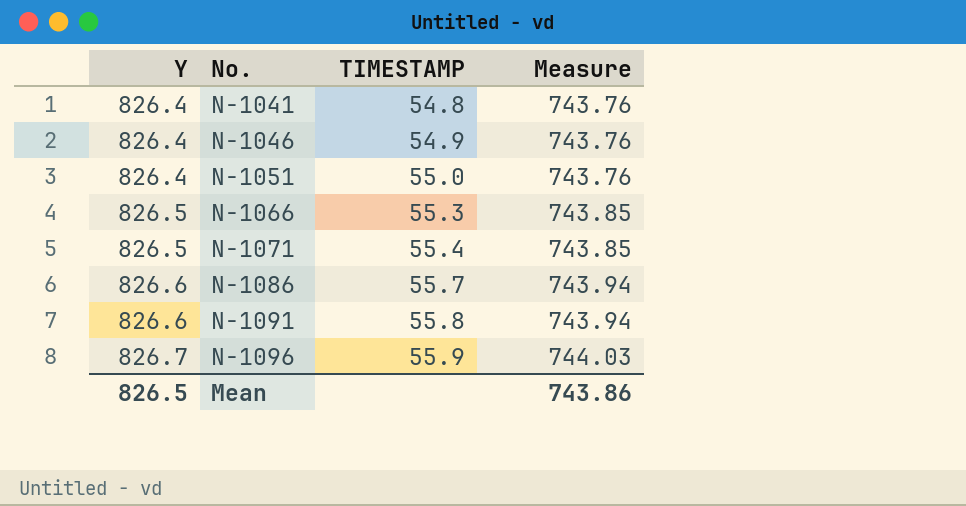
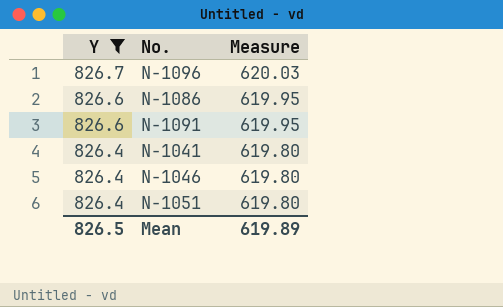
filter: none -> Y != 826.5
row order: Y ascending -> Y descending
column TIMESTAMP | position: 3 -> none
column Measure | formula: [Y] * 0.9 -> [Y] * 0.75
Mean | Measure: 743.86 -> 619.89

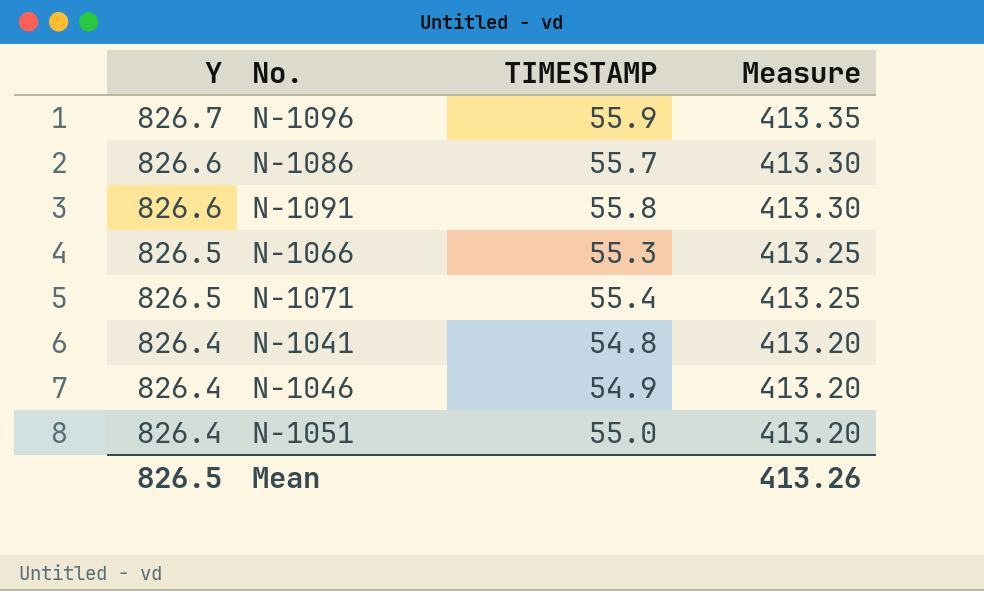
filter: Y != 826.5 -> none
column TIMESTAMP | position: none -> 3
column Measure | formula: [Y] * 0.75 -> [Y] * 0.5
Mean | Measure: 619.89 -> 413.26

